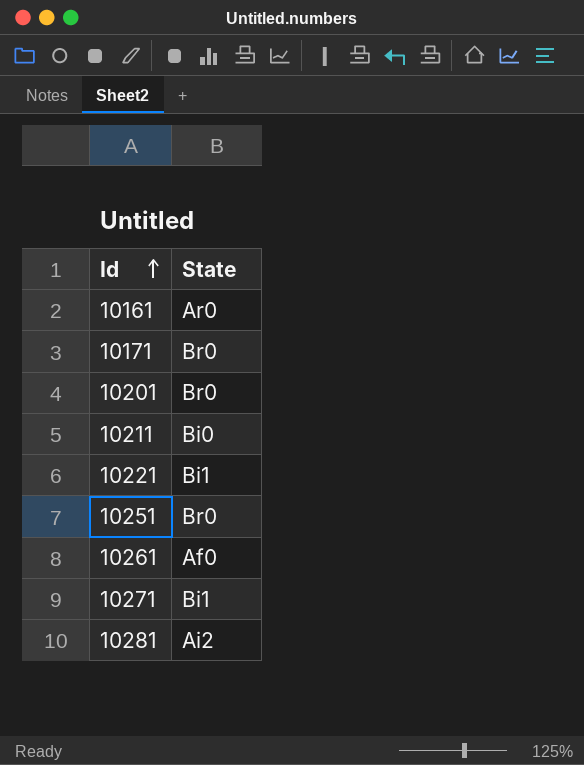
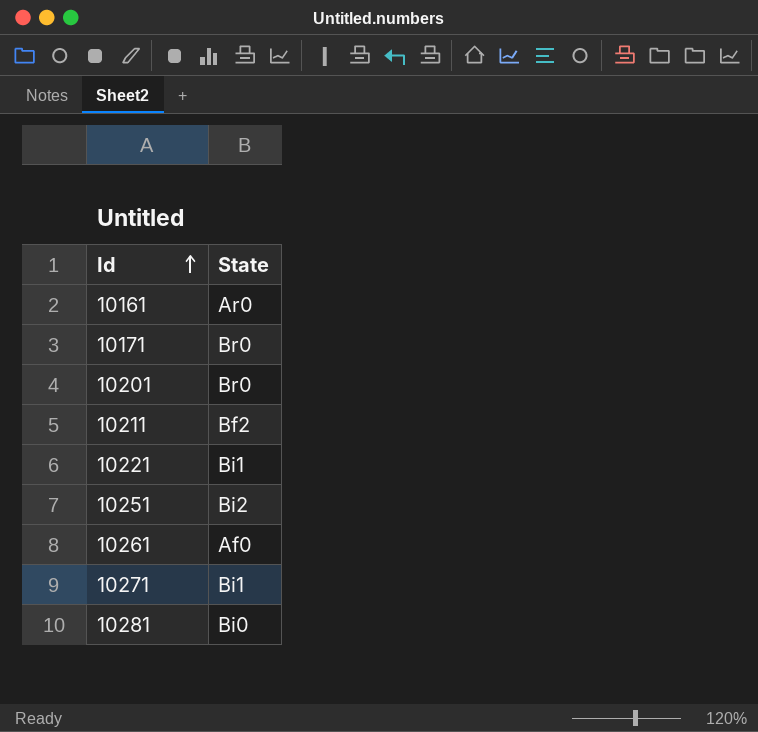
10211 | State: Bi0 -> Bf2
10251 | State: Br0 -> Bi2
10281 | State: Ai2 -> Bi0

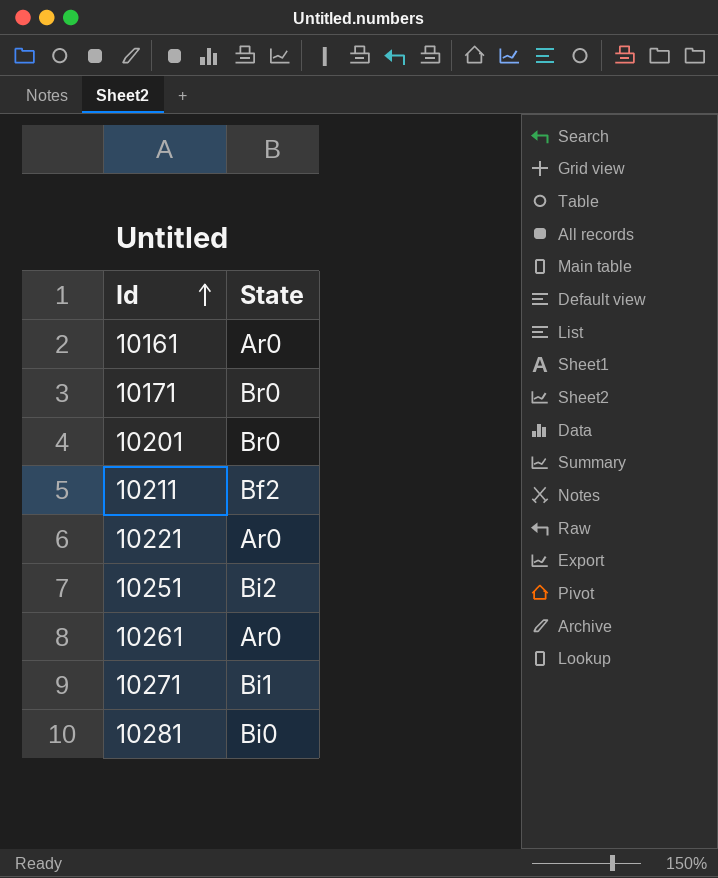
10221 | State: Bi1 -> Ar0
10261 | State: Af0 -> Ar0

